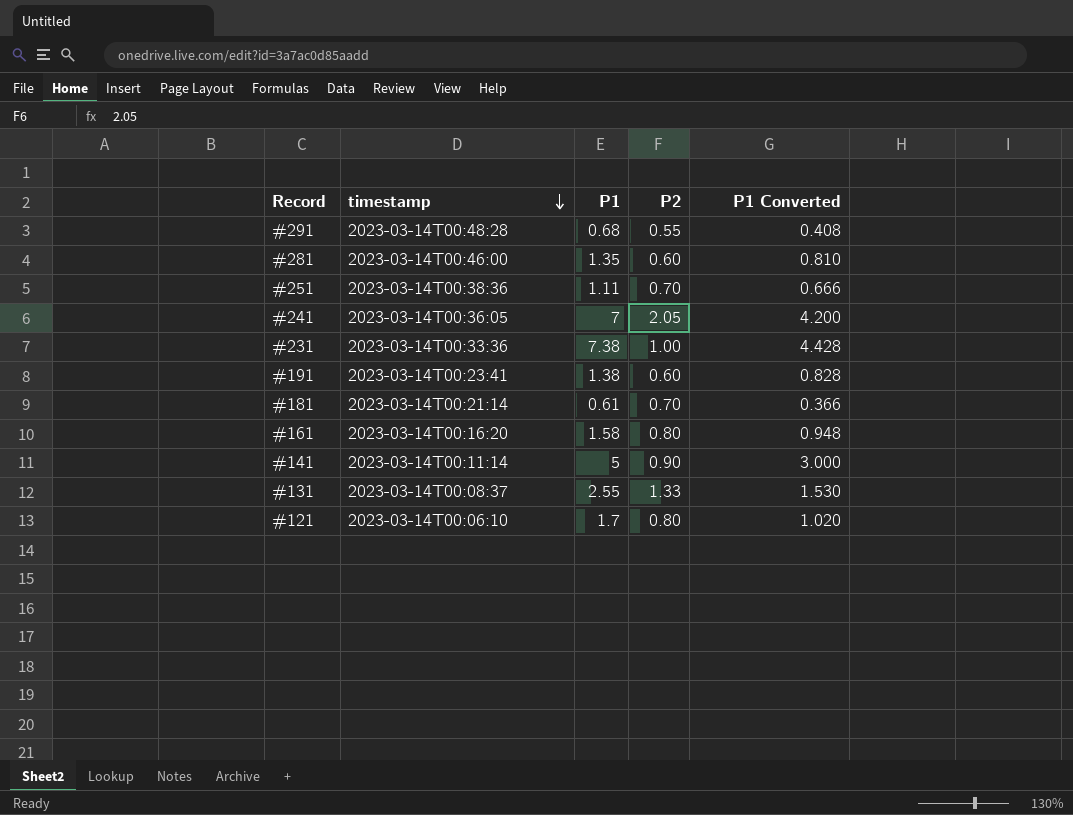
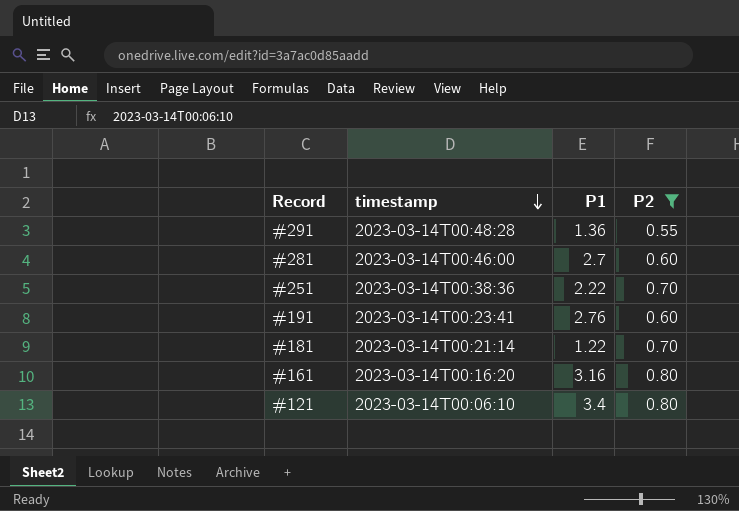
filter: none -> P2 <= 0.80
column P1 Converted | formula: [P1] * 0.6 -> none
#291 | P1: 0.68 -> 1.36
#281 | P1: 1.35 -> 2.7
#251 | P1: 1.11 -> 2.22
#191 | P1: 1.38 -> 2.76
#181 | P1: 0.61 -> 1.22
#161 | P1: 1.58 -> 3.16
#121 | P1: 1.7 -> 3.4

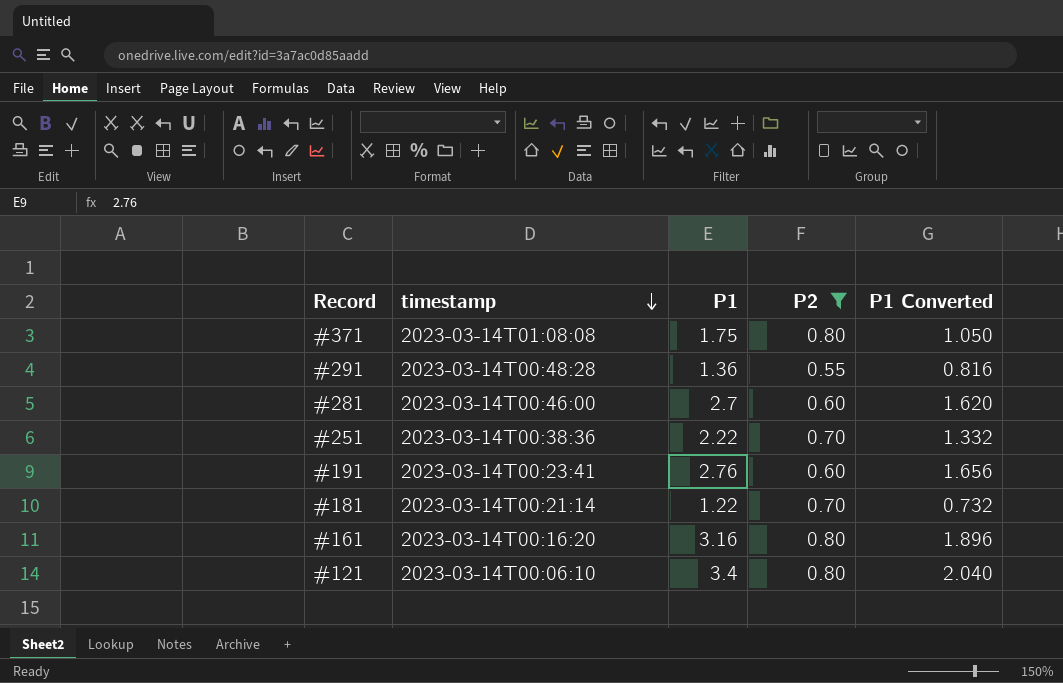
column P1 Converted | formula: none -> [P1] * 0.6
row #371: none -> 2023-03-14T01:08:08 | 1.75 | 0.80 | 1.050

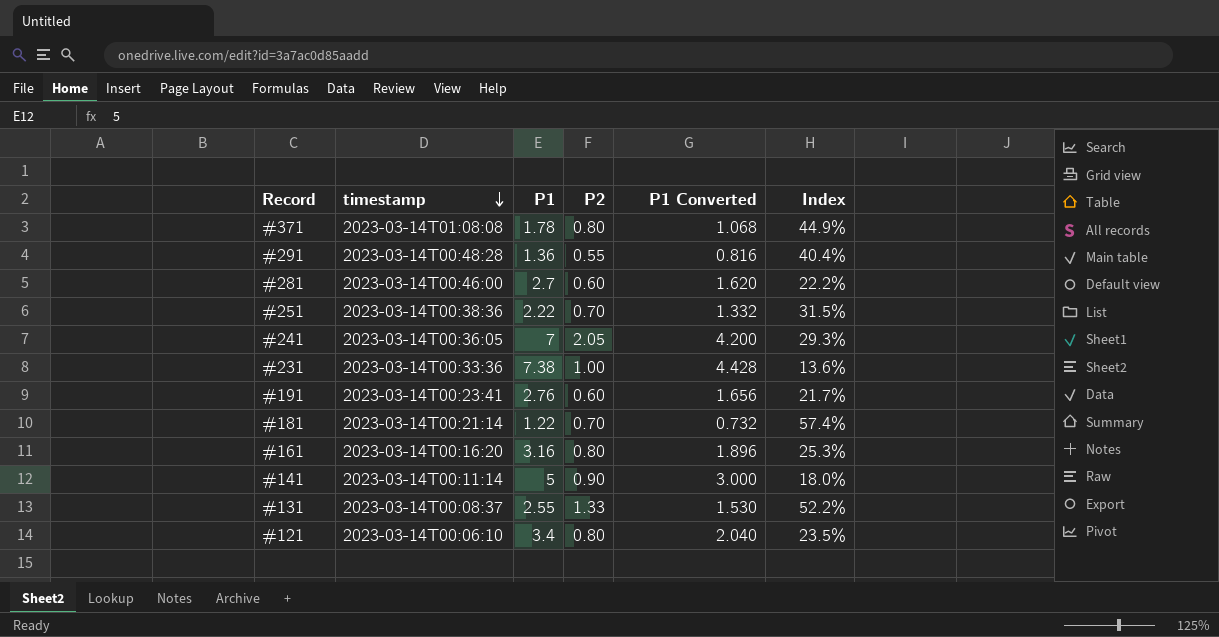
filter: P2 <= 0.80 -> none
column Index | formula: none -> [P2] / [P1]
#371 | P1: 1.75 -> 1.78
#371 | P1 Converted: 1.050 -> 1.068

